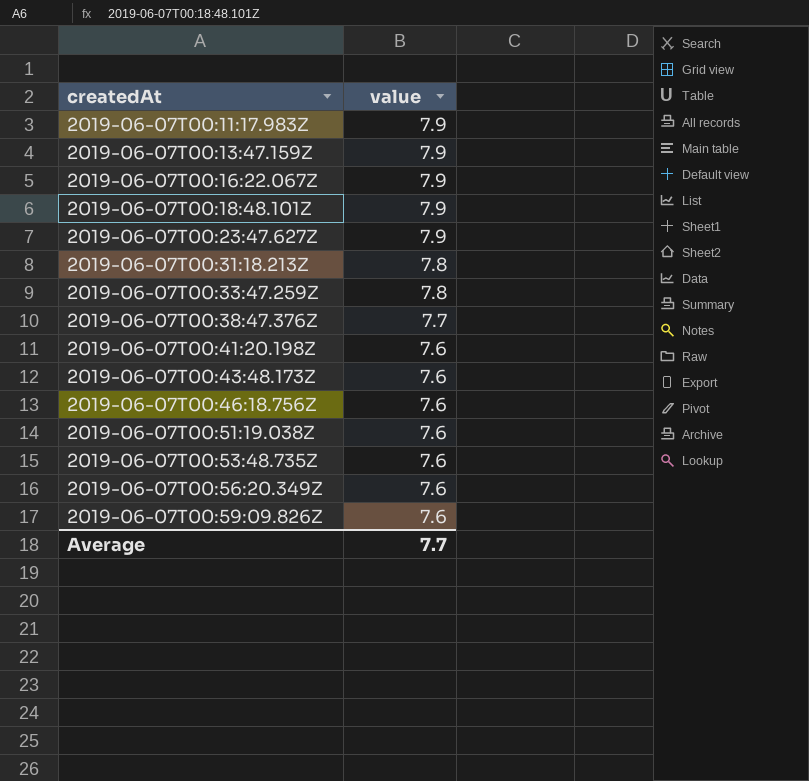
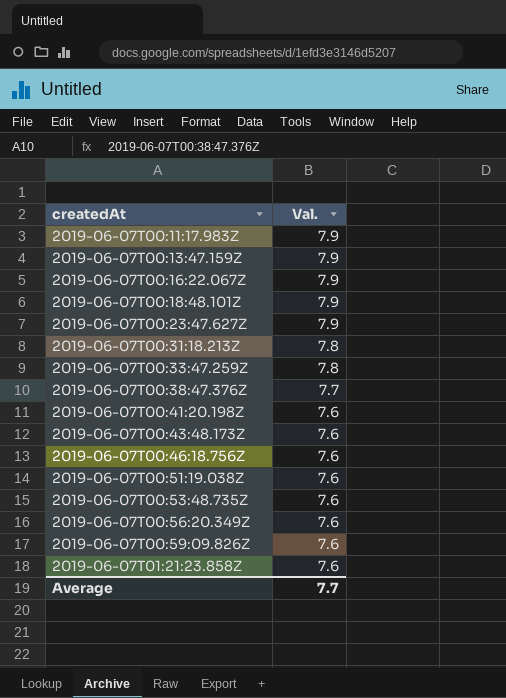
column name: value -> Val.
row 2019-06-07T01:21:23.858Z: none -> 7.6

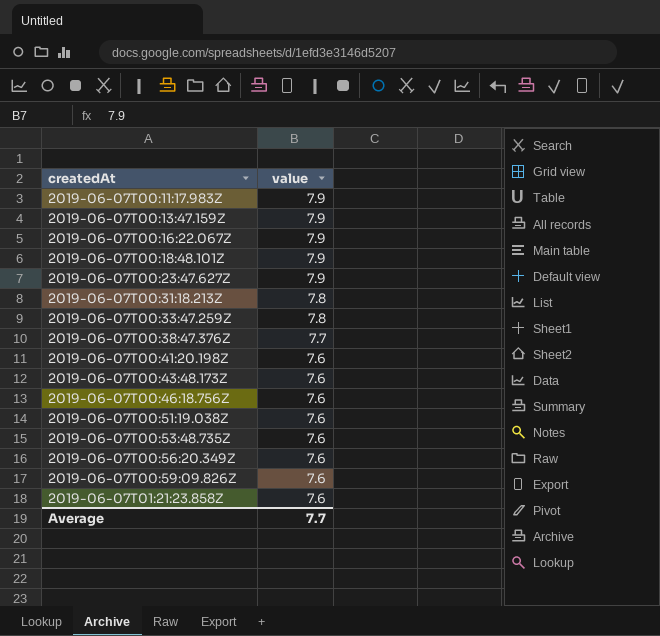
column name: Val. -> value

